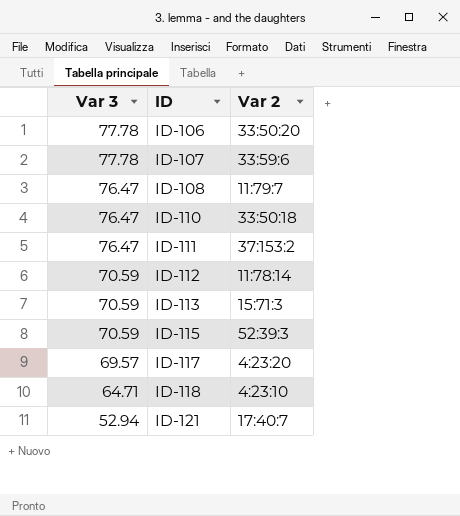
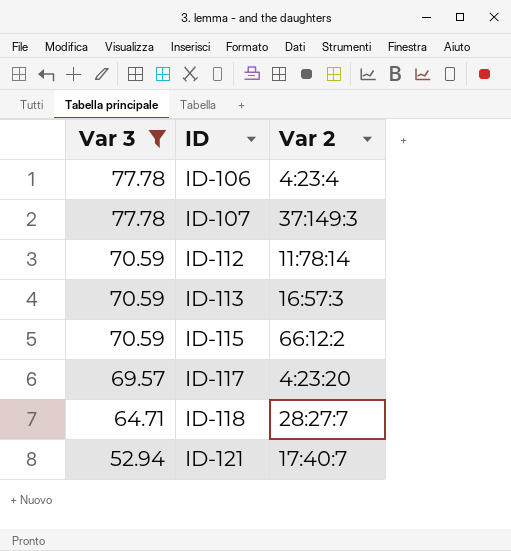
filter: none -> Var 3 != 76.47
ID-106 | Var 2: 33:50:20 -> 4:23:4
ID-107 | Var 2: 33:59:6 -> 37:149:3
ID-113 | Var 2: 15:71:3 -> 16:57:3
ID-115 | Var 2: 52:39:3 -> 66:12:2
ID-118 | Var 2: 4:23:10 -> 28:27:7

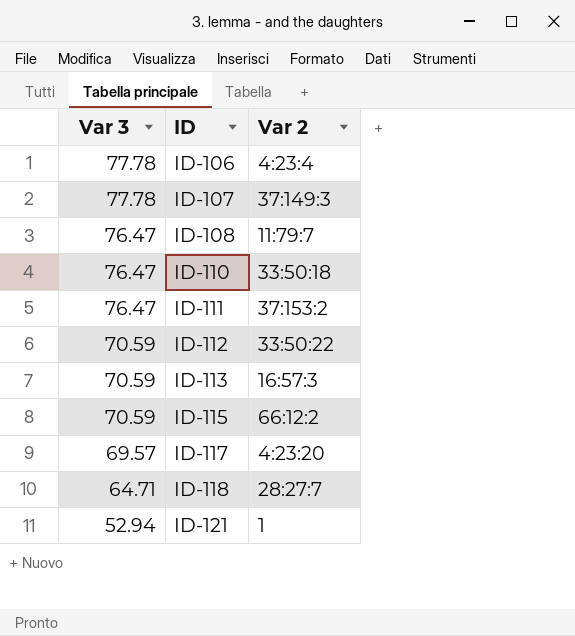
filter: Var 3 != 76.47 -> none
ID-112 | Var 2: 11:78:14 -> 33:50:22
ID-121 | Var 2: 17:40:7 -> 1

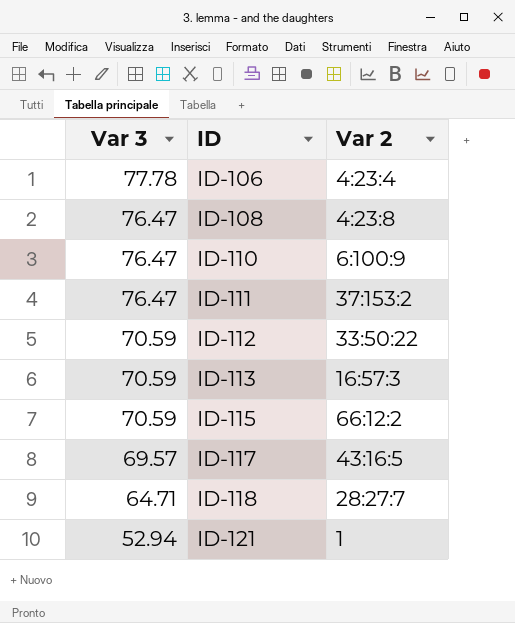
row ID-107: 77.78 | 37:149:3 -> none
ID-108 | Var 2: 11:79:7 -> 4:23:8
ID-110 | Var 2: 33:50:18 -> 6:100:9
ID-117 | Var 2: 4:23:20 -> 43:16:5

